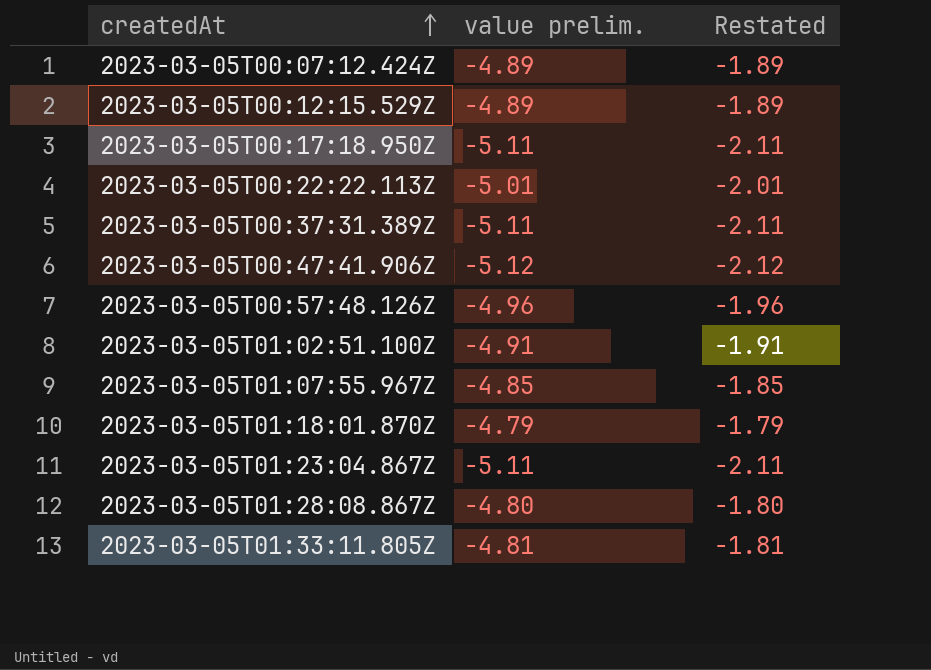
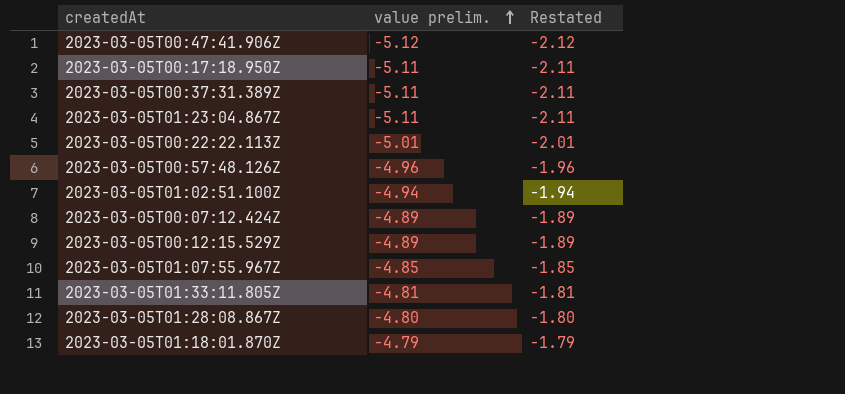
row order: createdAt ascending -> value prelim. ascending
2023-03-05T01:02:51.100Z | value prelim.: -4.91 -> -4.94
2023-03-05T01:02:51.100Z | Restated: -1.91 -> -1.94

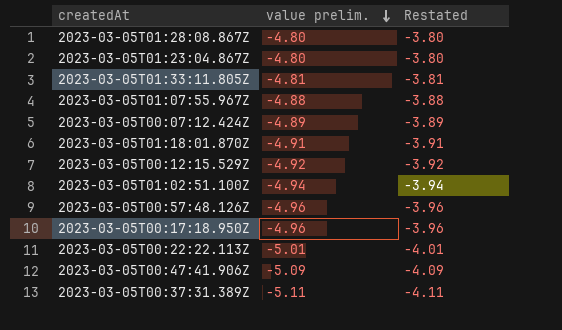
row order: value prelim. ascending -> value prelim. descending
column Restated | formula: [value prelim.] + 3 -> [value prelim.] + 1
2023-03-05T01:23:04.867Z | value prelim.: -5.11 -> -4.80
2023-03-05T01:07:55.967Z | value prelim.: -4.85 -> -4.88
2023-03-05T01:18:01.870Z | value prelim.: -4.79 -> -4.91
2023-03-05T00:12:15.529Z | value prelim.: -4.89 -> -4.92
2023-03-05T00:17:18.950Z | value prelim.: -5.11 -> -4.96
2023-03-05T00:47:41.906Z | value prelim.: -5.12 -> -5.09

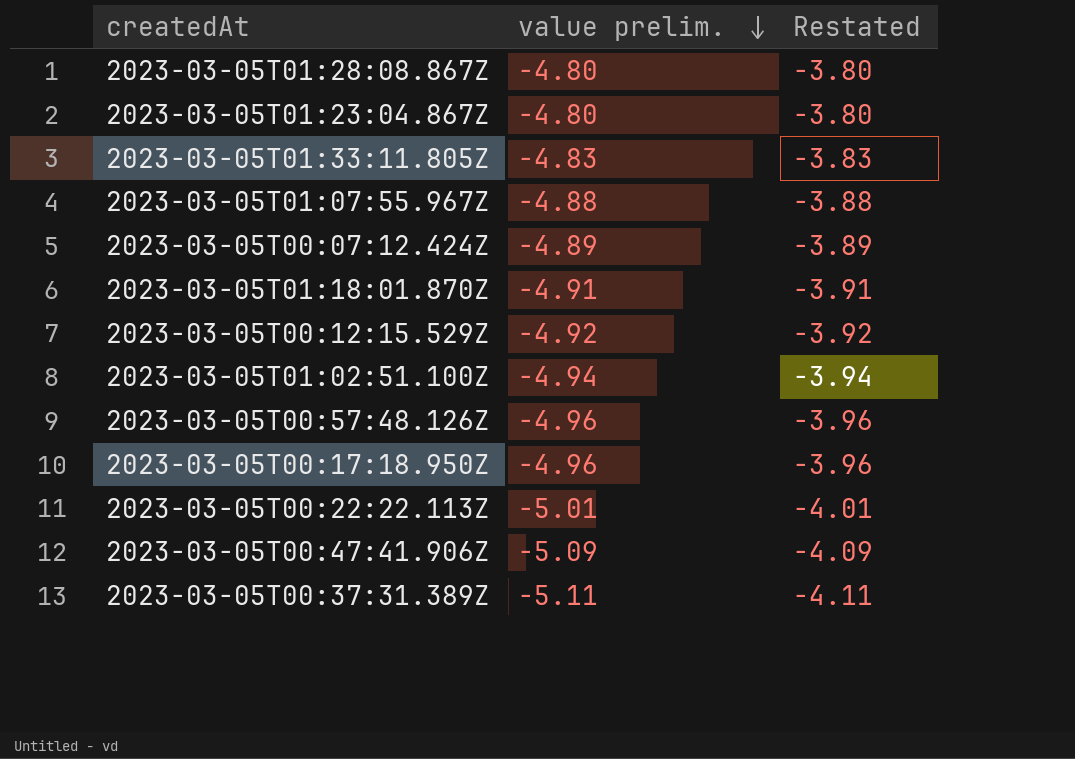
2023-03-05T01:33:11.805Z | value prelim.: -4.81 -> -4.83
2023-03-05T01:33:11.805Z | Restated: -3.81 -> -3.83

